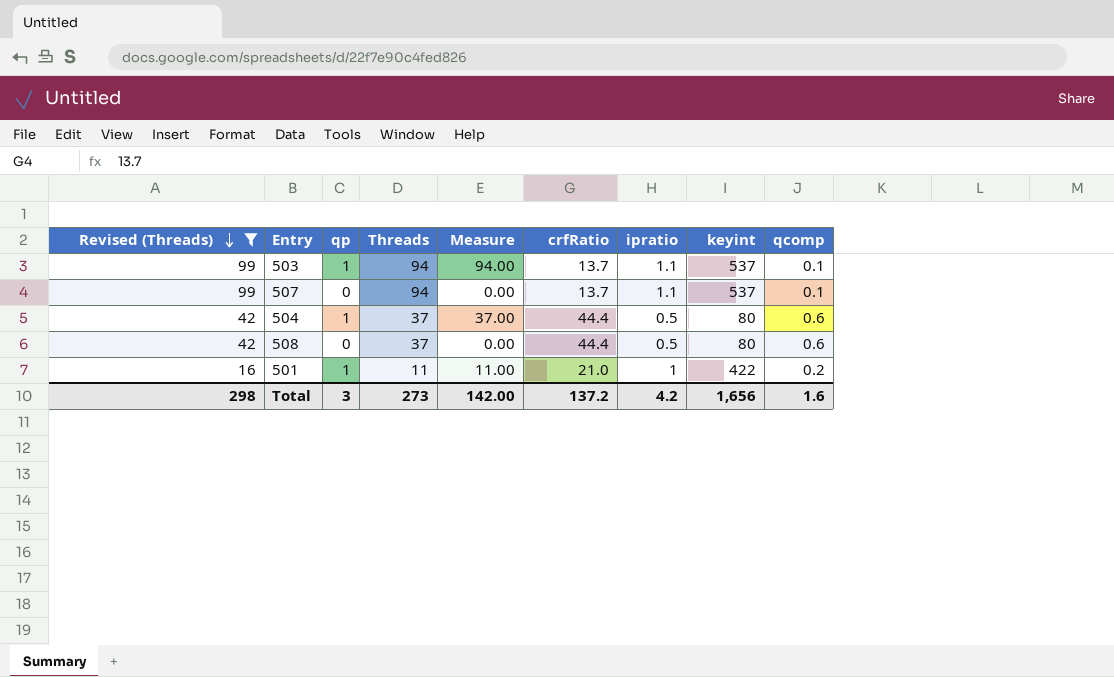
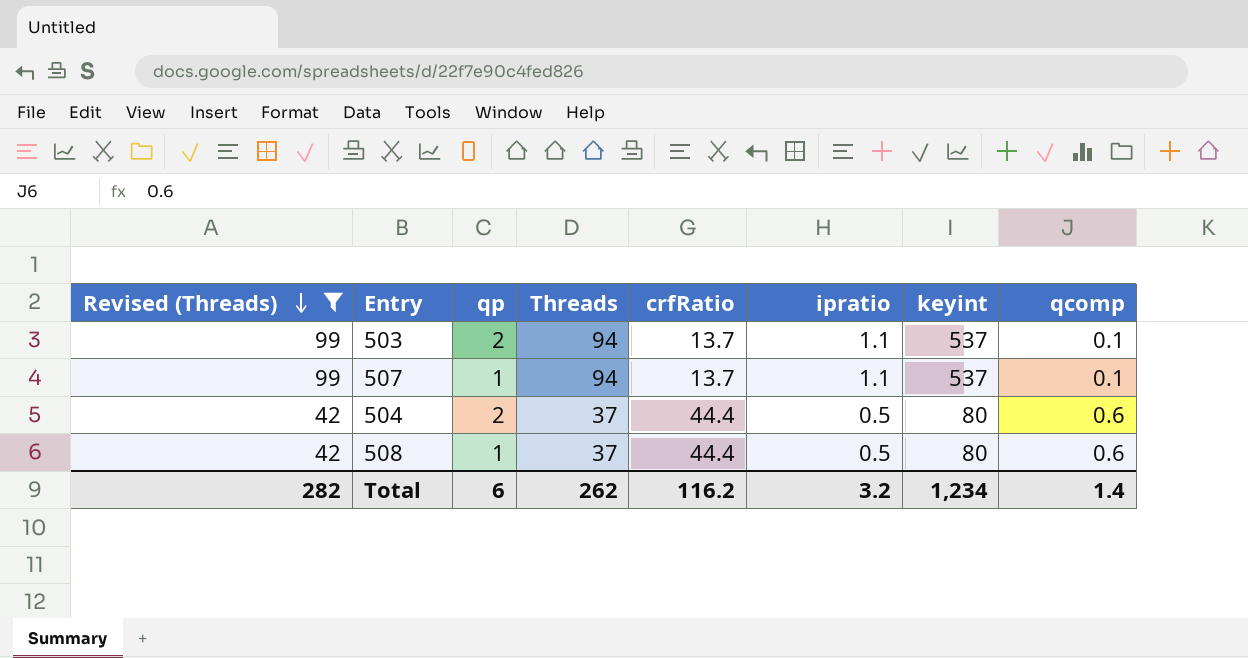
column Measure | formula: [qp] * [Threads] -> none
row 501: 16 | 1 | 11 | 11.00 | 21.0 | 1 | 422 | 0.2 -> none
503 | qp: 1 -> 2
507 | qp: 0 -> 1
504 | qp: 1 -> 2
508 | qp: 0 -> 1
Total | Revised (Threads): 298 -> 282
Total | qp: 3 -> 6
Total | Threads: 273 -> 262
Total | crfRatio: 137.2 -> 116.2
Total | ipratio: 4.2 -> 3.2
Total | keyint: 1,656 -> 1,234
Total | qcomp: 1.6 -> 1.4

